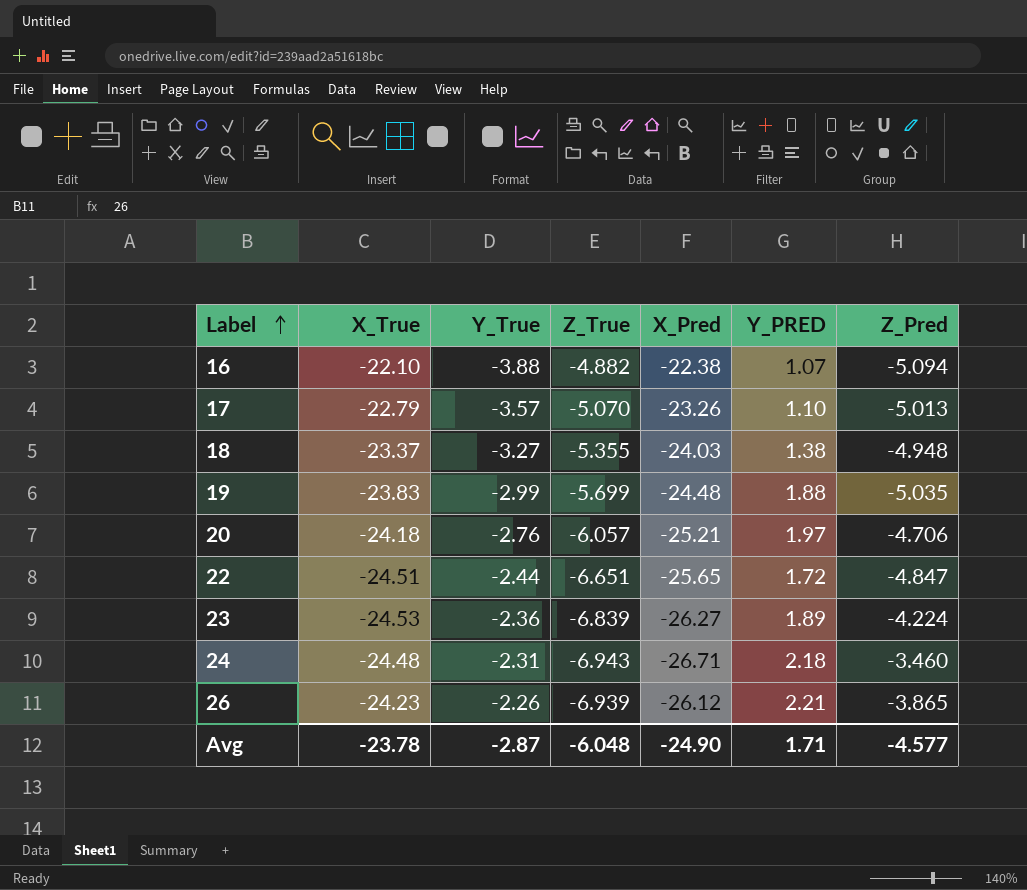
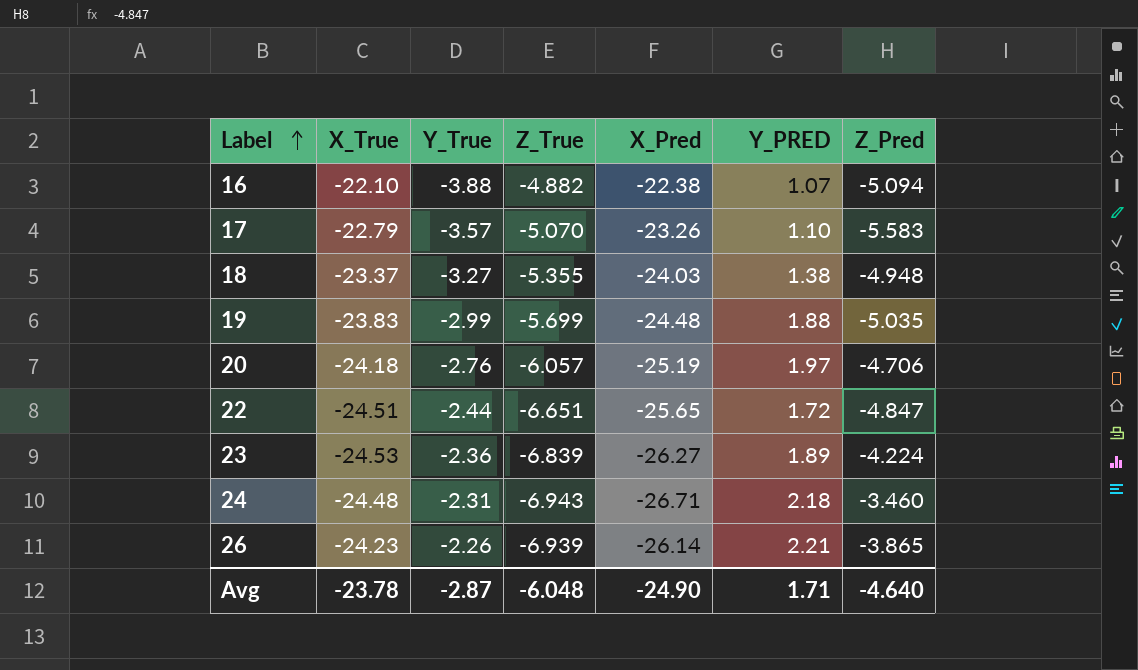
17 | Z_Pred: -5.013 -> -5.583
20 | X_Pred: -25.21 -> -25.19
26 | X_Pred: -26.12 -> -26.14
Avg | Z_Pred: -4.577 -> -4.640

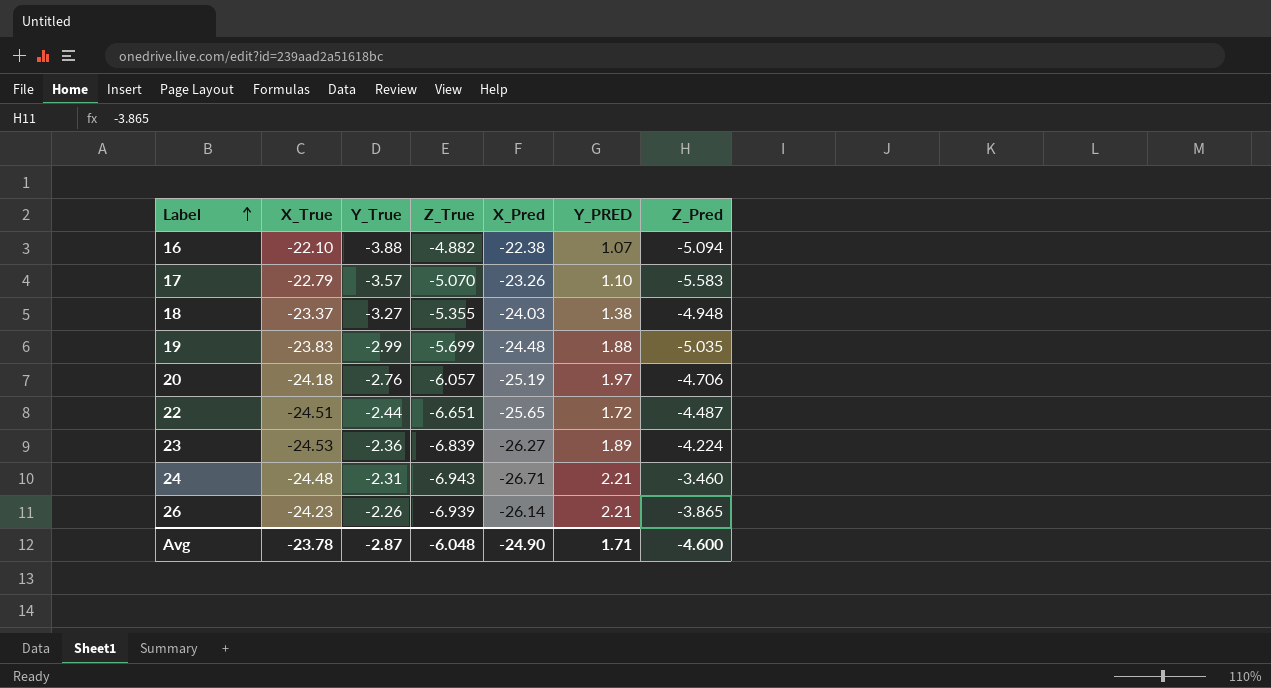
22 | Z_Pred: -4.847 -> -4.487
24 | Y_PRED: 2.18 -> 2.21
Avg | Z_Pred: -4.640 -> -4.600

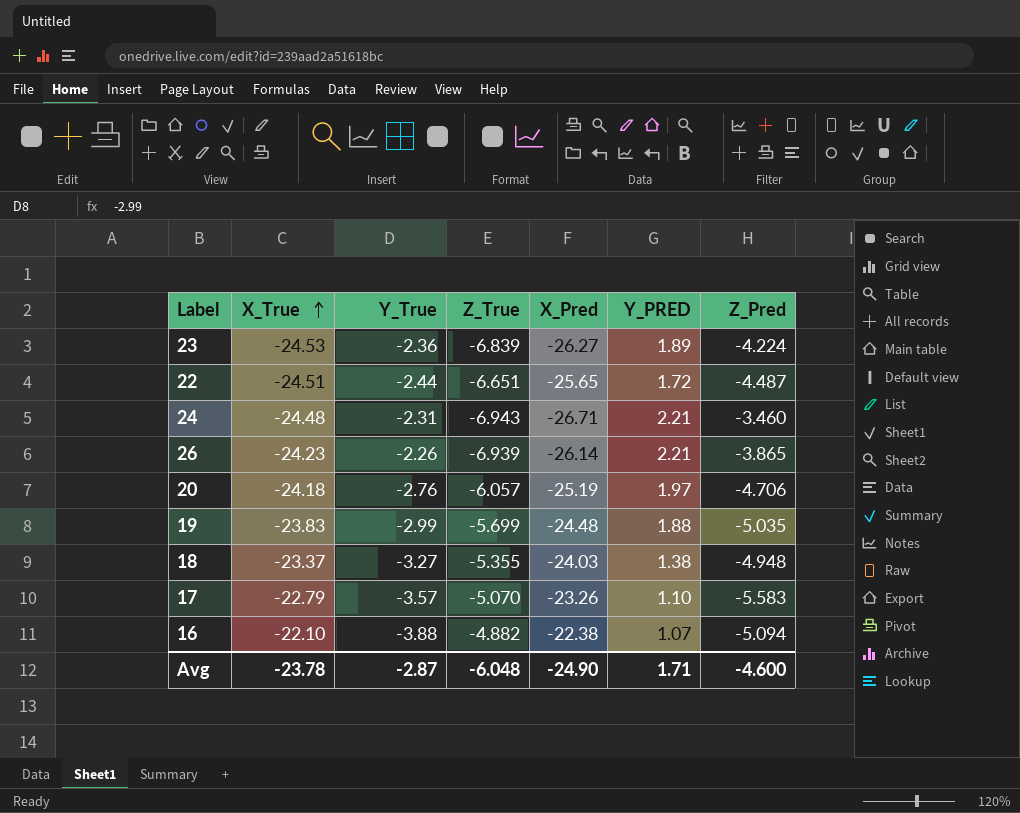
row order: Label ascending -> X_True ascending

